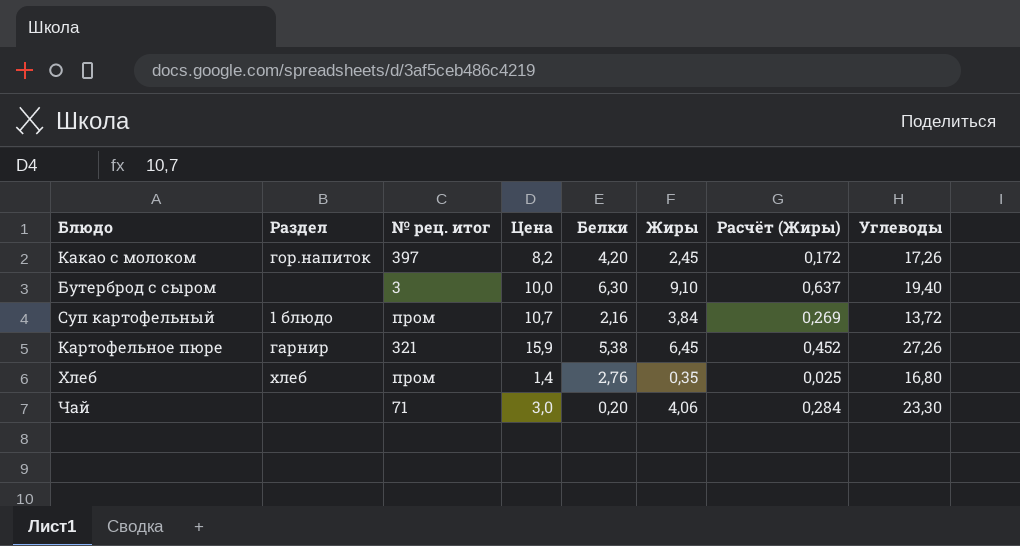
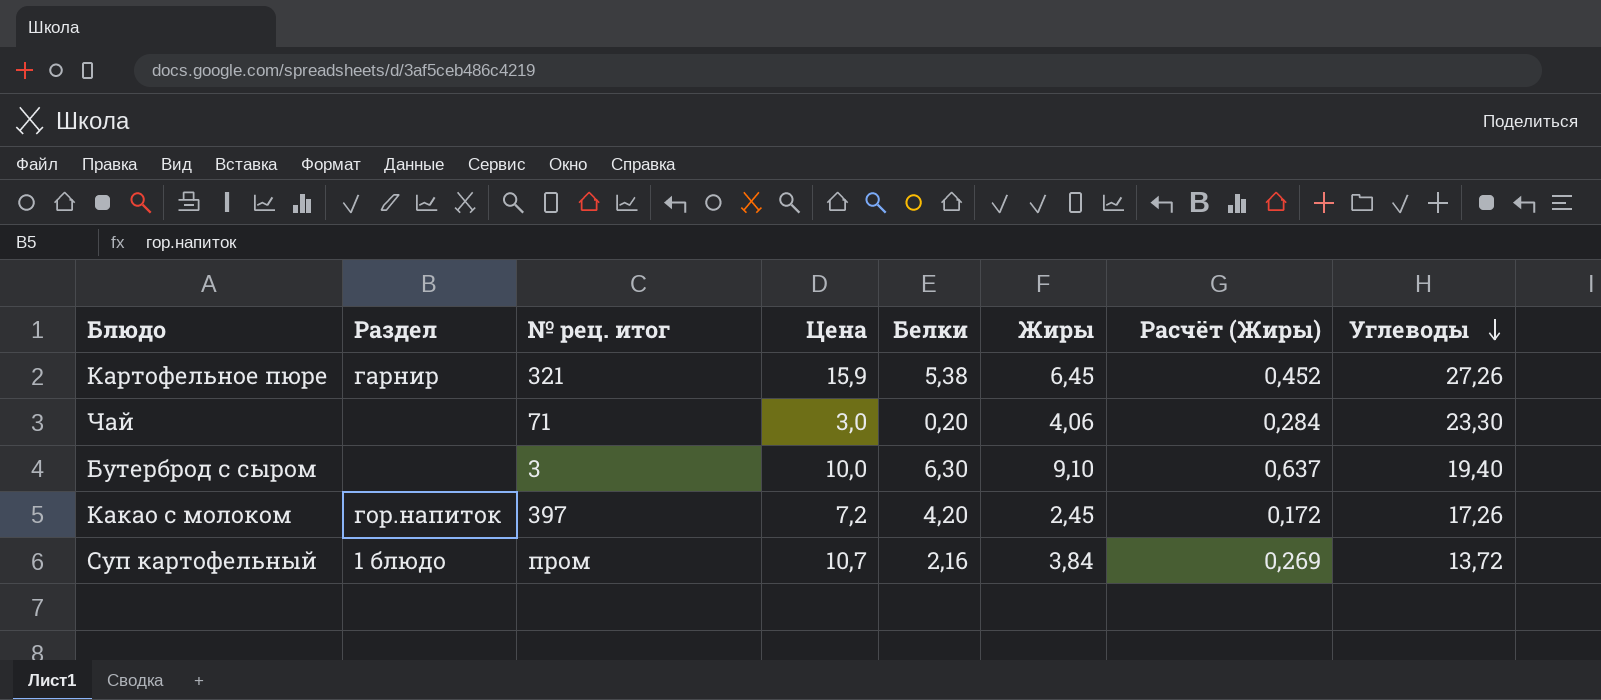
row order: none -> Углеводы descending
row Хлеб: хлеб | пром | 1,4 | 2,76 | 0,35 | 0,025 | 16,80 -> none
Какао с молоком | Цена: 8,2 -> 7,2

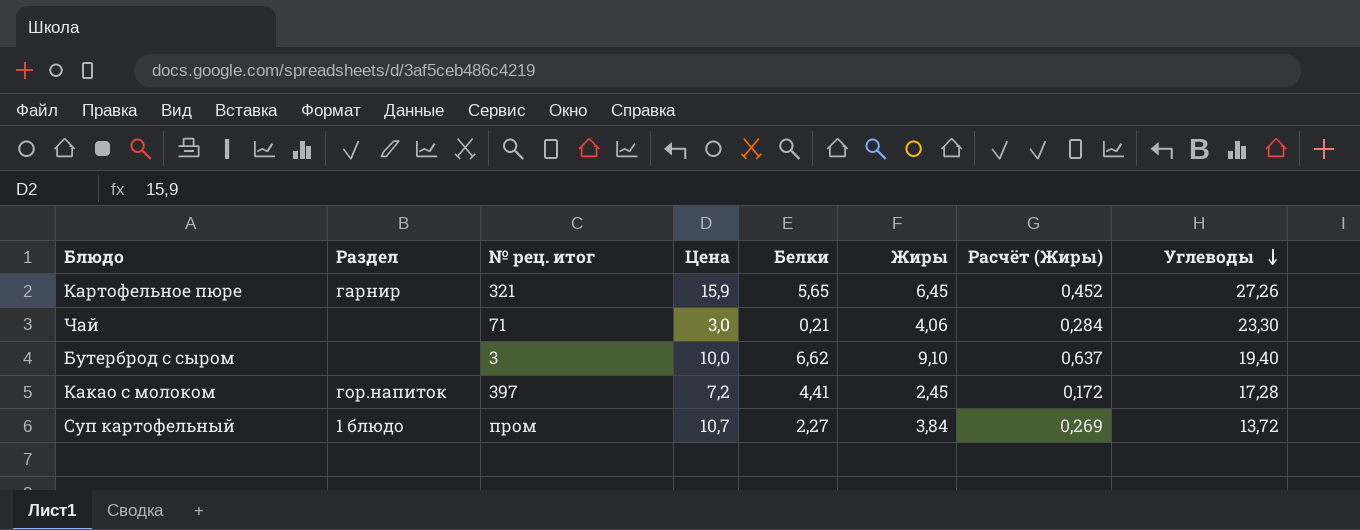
Картофельное пюре | Белки: 5,38 -> 5,65
Чай | Белки: 0,20 -> 0,21
Бутерброд с сыром | Белки: 6,30 -> 6,62
Какао с молоком | Белки: 4,20 -> 4,41
Какао с молоком | Углеводы: 17,26 -> 17,28
Суп картофельный | Белки: 2,16 -> 2,27

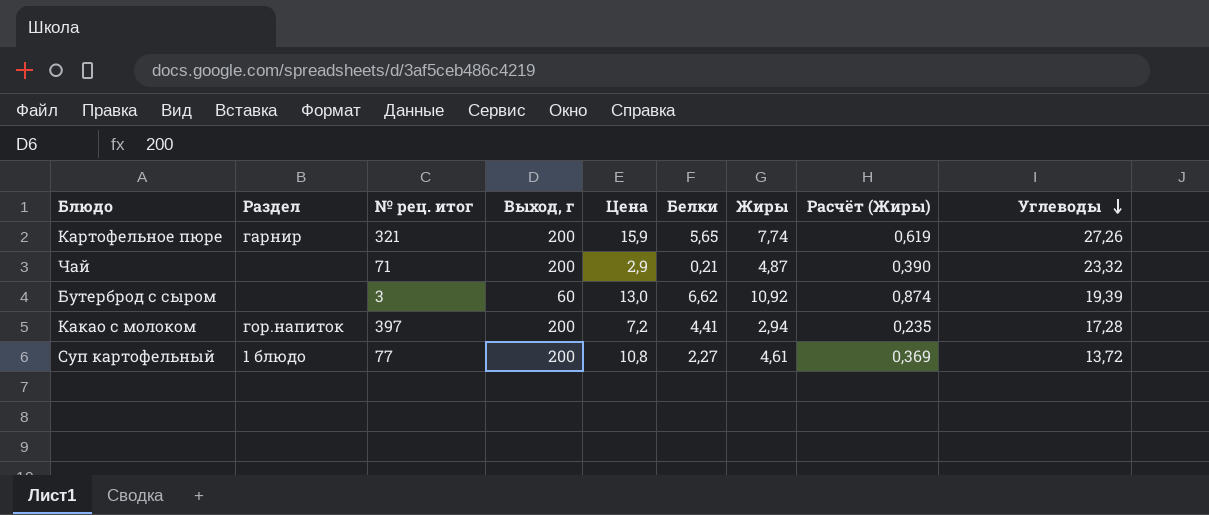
column Выход, г | position: none -> 4
column Расчёт (Жиры) | formula: [Жиры] * 0,07 -> [Жиры] * 0,08
Картофельное пюре | Жиры: 6,45 -> 7,74
Чай | Цена: 3,0 -> 2,9
Чай | Жиры: 4,06 -> 4,87
Чай | Углеводы: 23,30 -> 23,32
Бутерброд с сыром | Цена: 10,0 -> 13,0
Бутерброд с сыром | Жиры: 9,10 -> 10,92
Бутерброд с сыром | Углеводы: 19,40 -> 19,39
Какао с молоком | Жиры: 2,45 -> 2,94
Суп картофельный | № рец. итог: пром -> 77
Суп картофельный | Цена: 10,7 -> 10,8
Суп картофельный | Жиры: 3,84 -> 4,61

